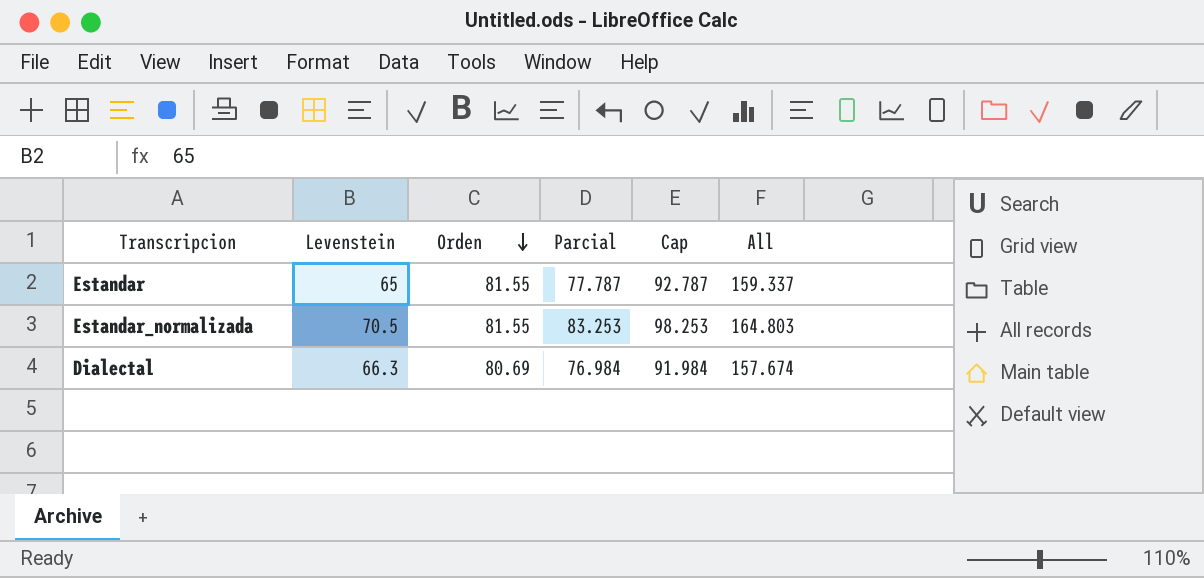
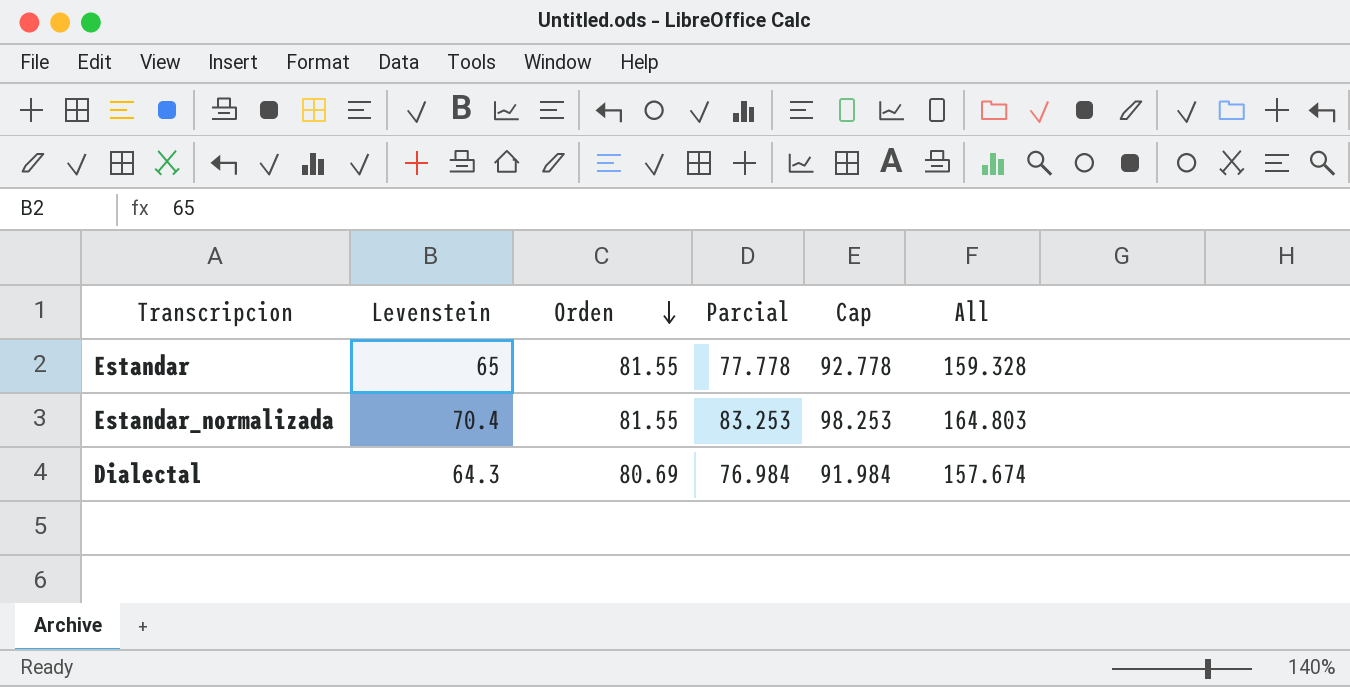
Estandar | Parcial: 77.787 -> 77.778
Estandar | Cap: 92.787 -> 92.778
Estandar | All: 159.337 -> 159.328
Estandar_normalizada | Levenstein: 70.5 -> 70.4
Dialectal | Levenstein: 66.3 -> 64.3

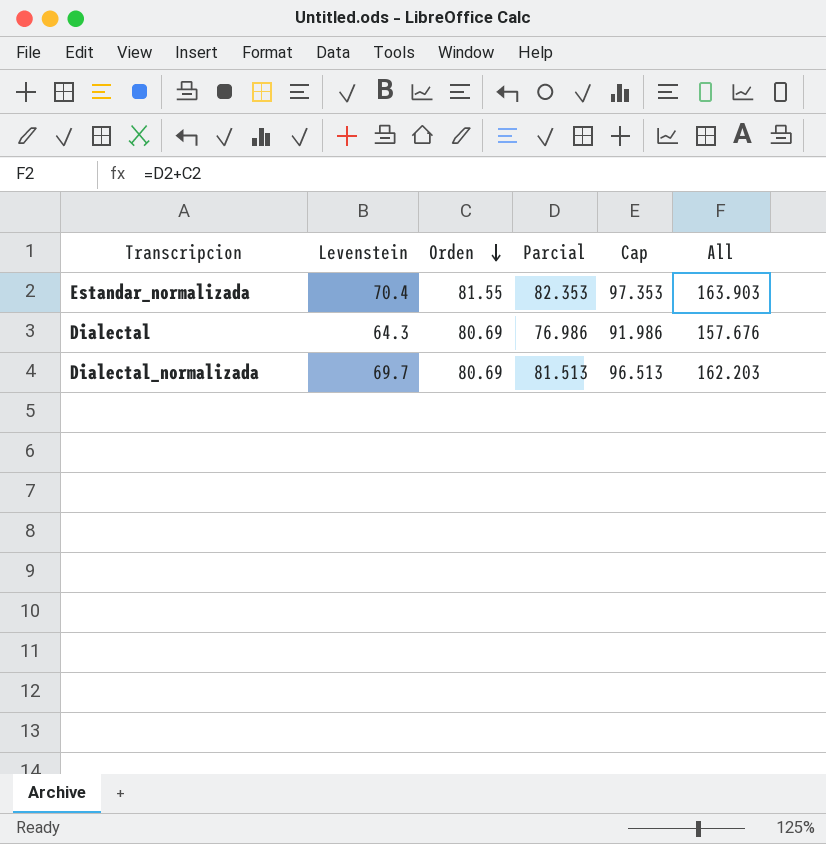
row Estandar: 65 | 81.55 | 77.778 | 92.778 | 159.328 -> none
Estandar_normalizada | Parcial: 83.253 -> 82.353
Estandar_normalizada | Cap: 98.253 -> 97.353
Estandar_normalizada | All: 164.803 -> 163.903
Dialectal | Parcial: 76.984 -> 76.986
Dialectal | Cap: 91.984 -> 91.986
Dialectal | All: 157.674 -> 157.676
row Dialectal_normalizada: none -> 69.7 | 80.69 | 81.513 | 96.513 | 162.203

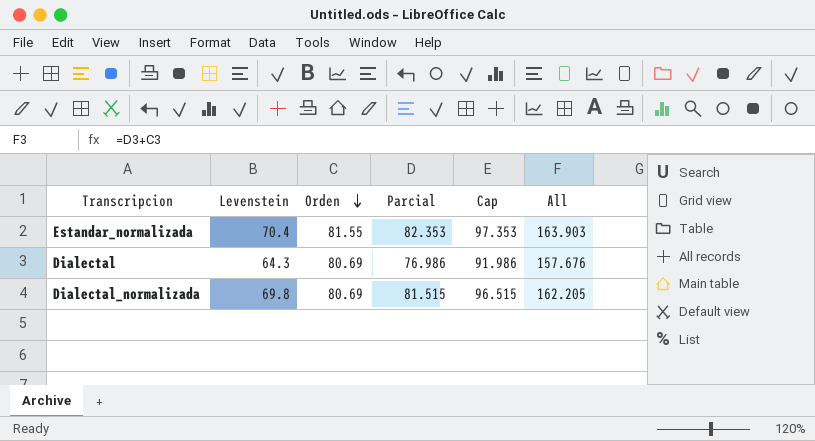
Dialectal_normalizada | Levenstein: 69.7 -> 69.8
Dialectal_normalizada | Parcial: 81.513 -> 81.515
Dialectal_normalizada | Cap: 96.513 -> 96.515
Dialectal_normalizada | All: 162.203 -> 162.205

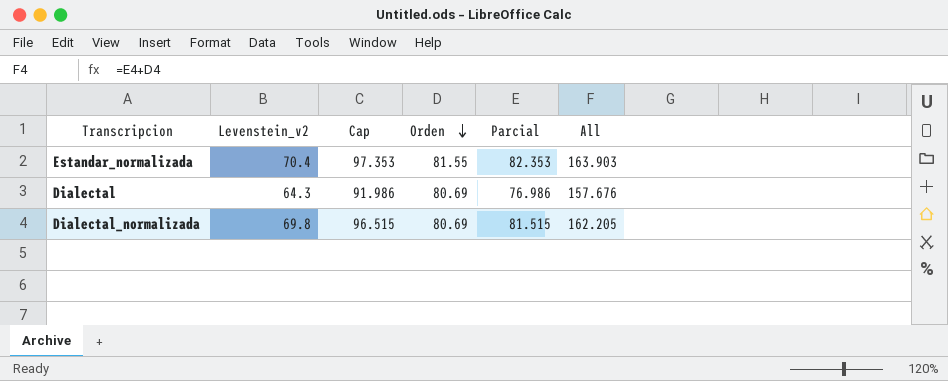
column name: Levenstein -> Levenstein_v2
column Cap | position: 5 -> 3

